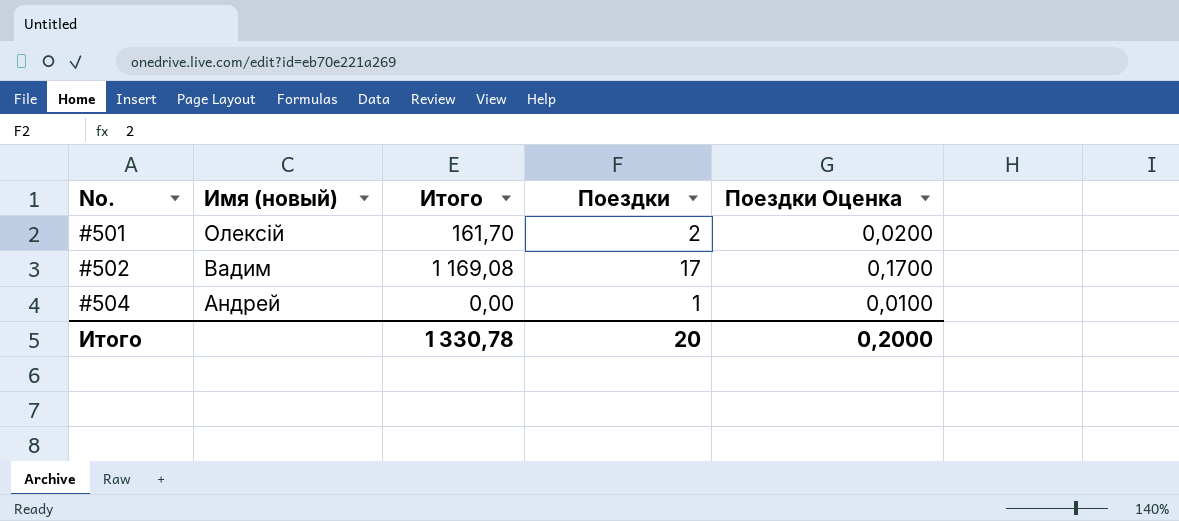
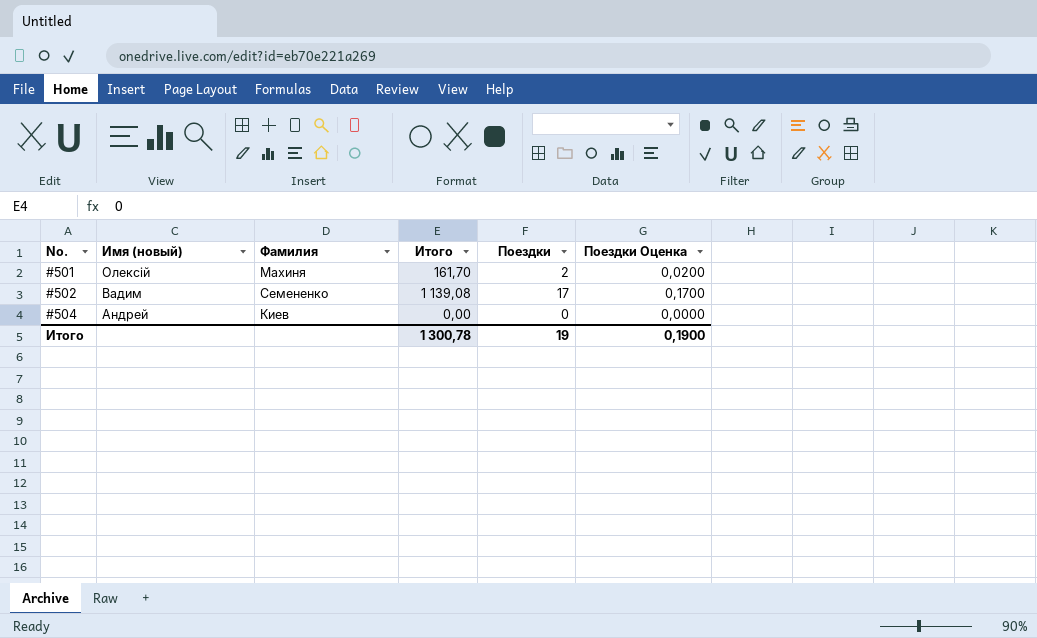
column Фамилия | position: none -> 3
#502 | Итого: 1 169,08 -> 1 139,08
#504 | Поездки: 1 -> 0
#504 | Поездки Оценка: 0,0100 -> 0,0000
Итого | Итого: 1 330,78 -> 1 300,78
Итого | Поездки: 20 -> 19
Итого | Поездки Оценка: 0,2000 -> 0,1900

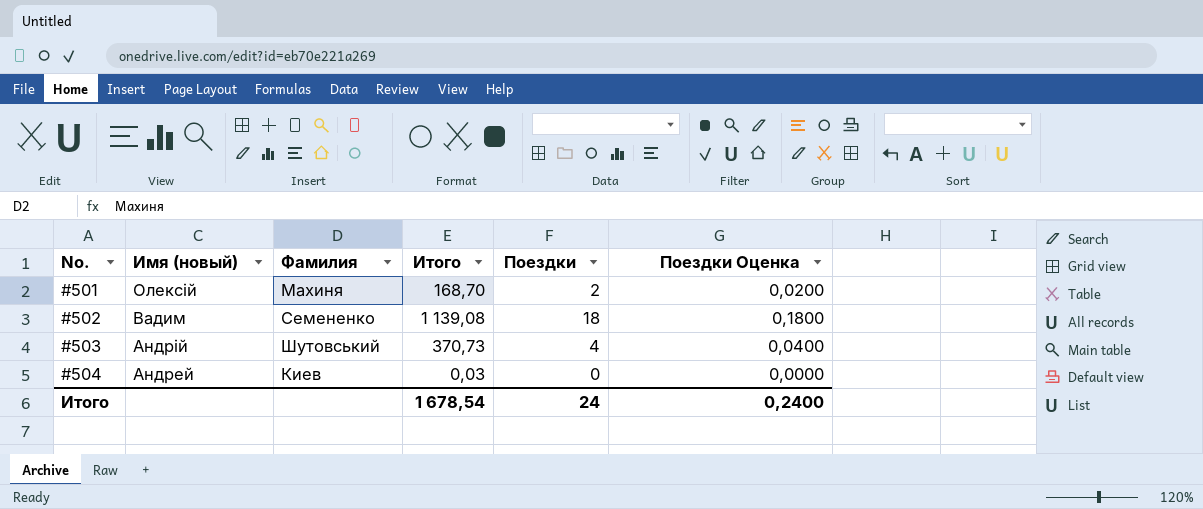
#501 | Итого: 161,70 -> 168,70
#502 | Поездки: 17 -> 18
#502 | Поездки Оценка: 0,1700 -> 0,1800
row #503: none -> Андрій | Шутовський | 370,73 | 4 | 0,0400
#504 | Итого: 0,00 -> 0,03
Итого | Итого: 1 300,78 -> 1 678,54
Итого | Поездки: 19 -> 24
Итого | Поездки Оценка: 0,1900 -> 0,2400

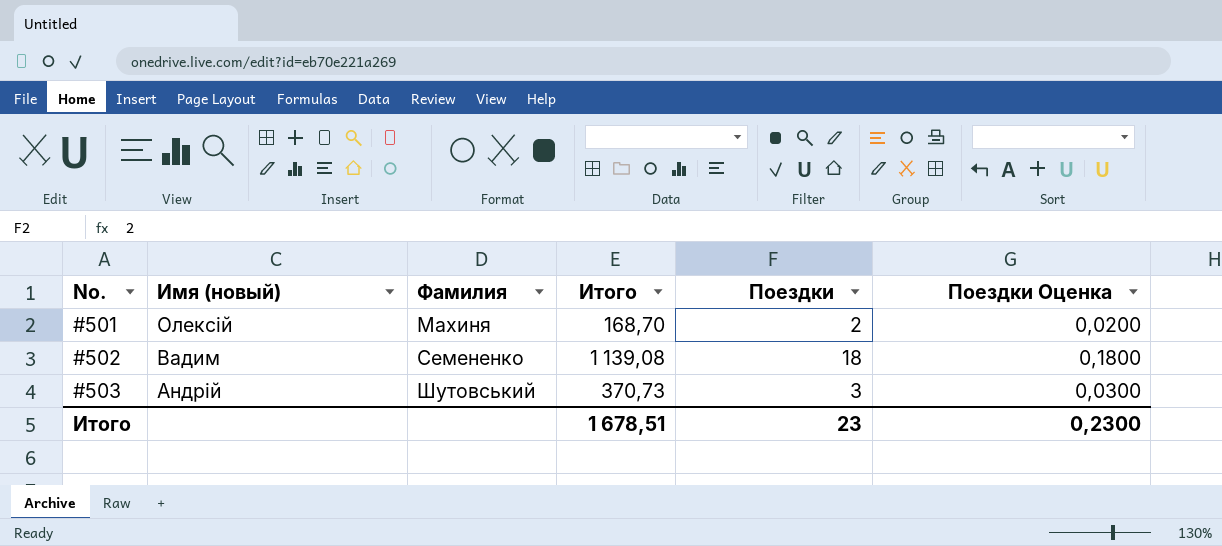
row #504: Андрей | Киев | 0,03 | 0 | 0,0000 -> none
#503 | Поездки: 4 -> 3
#503 | Поездки Оценка: 0,0400 -> 0,0300
Итого | Итого: 1 678,54 -> 1 678,51
Итого | Поездки: 24 -> 23
Итого | Поездки Оценка: 0,2400 -> 0,2300

